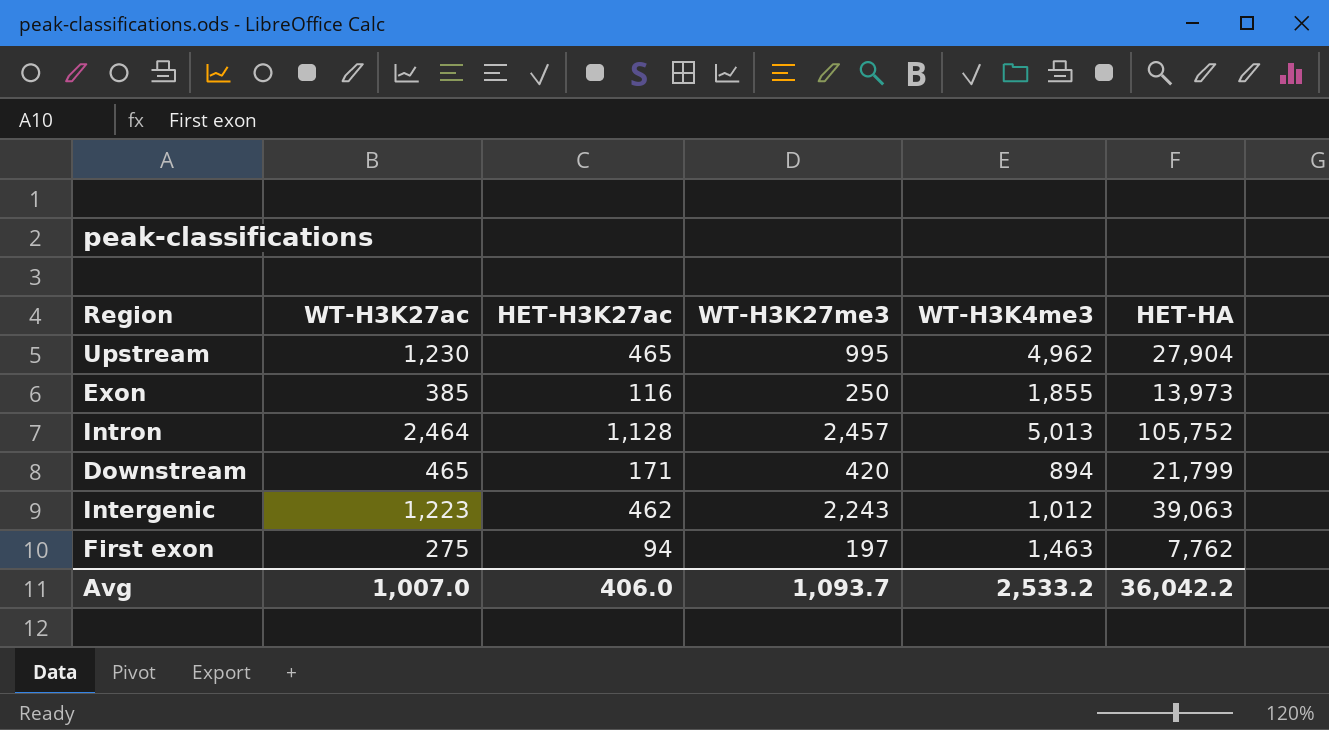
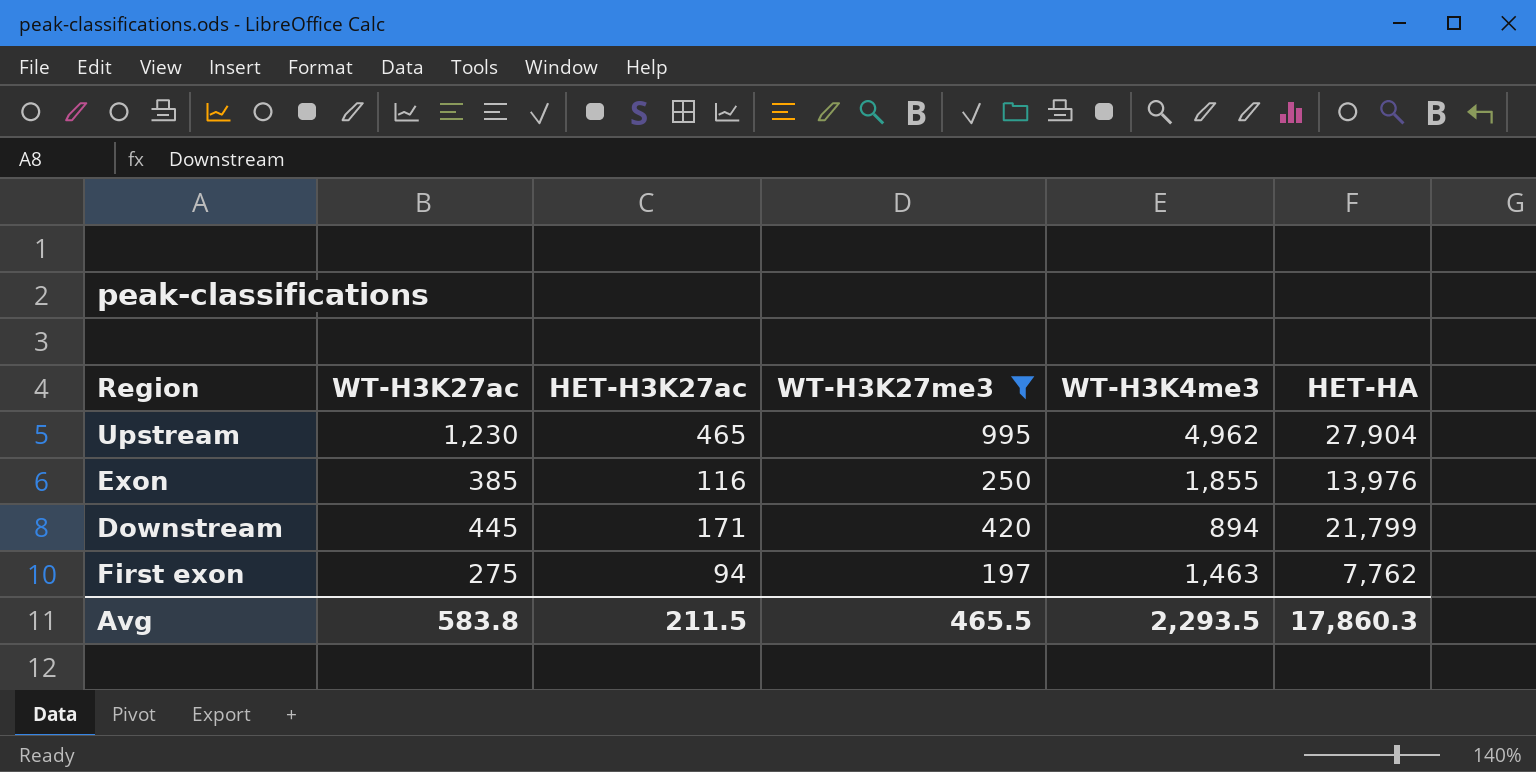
filter: none -> WT-H3K27me3 <= 995
Exon | HET-HA: 13,973 -> 13,976
Downstream | WT-H3K27ac: 465 -> 445
Avg | WT-H3K27ac: 1,007.0 -> 583.8
Avg | HET-H3K27ac: 406.0 -> 211.5
Avg | WT-H3K27me3: 1,093.7 -> 465.5
Avg | WT-H3K4me3: 2,533.2 -> 2,293.5
Avg | HET-HA: 36,042.2 -> 17,860.3

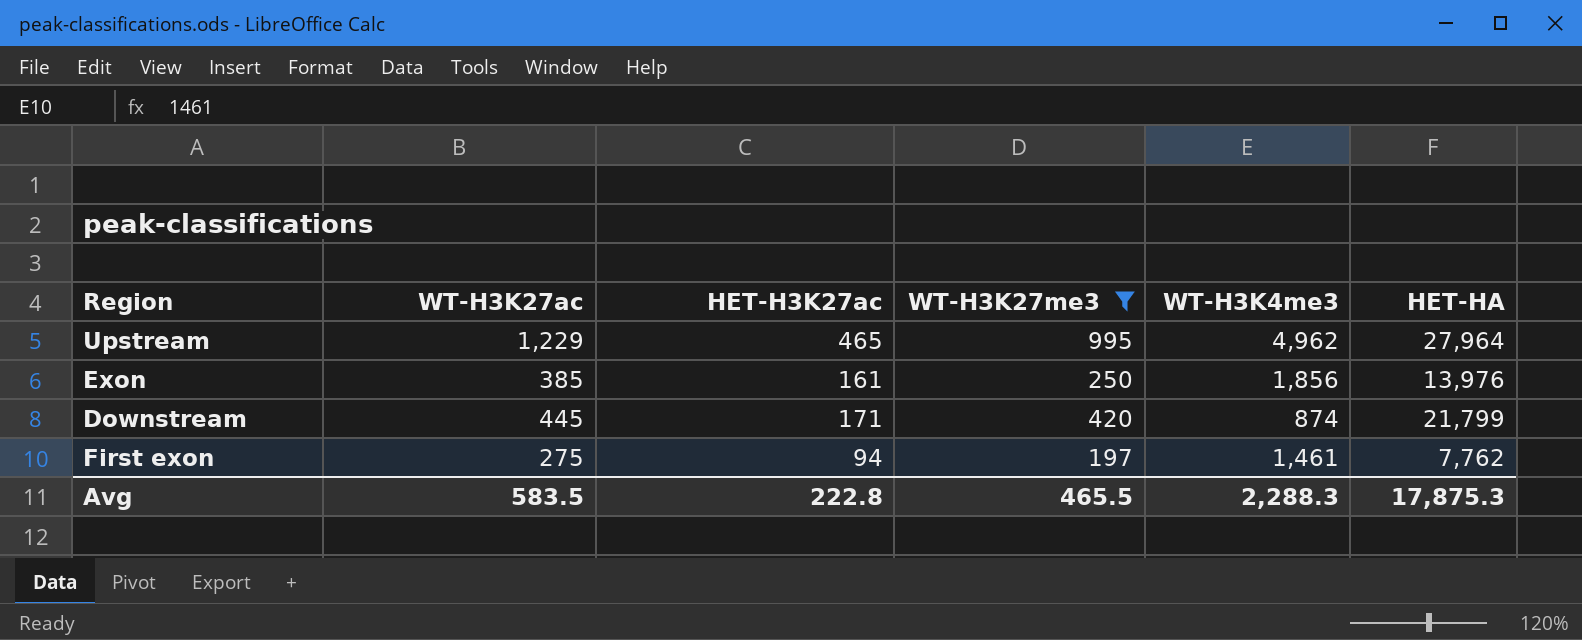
Upstream | WT-H3K27ac: 1,230 -> 1,229
Upstream | HET-HA: 27,904 -> 27,964
Exon | HET-H3K27ac: 116 -> 161
Exon | WT-H3K4me3: 1,855 -> 1,856
Downstream | WT-H3K4me3: 894 -> 874
First exon | WT-H3K4me3: 1,463 -> 1,461
Avg | WT-H3K27ac: 583.8 -> 583.5
Avg | HET-H3K27ac: 211.5 -> 222.8
Avg | WT-H3K4me3: 2,293.5 -> 2,288.3
Avg | HET-HA: 17,860.3 -> 17,875.3

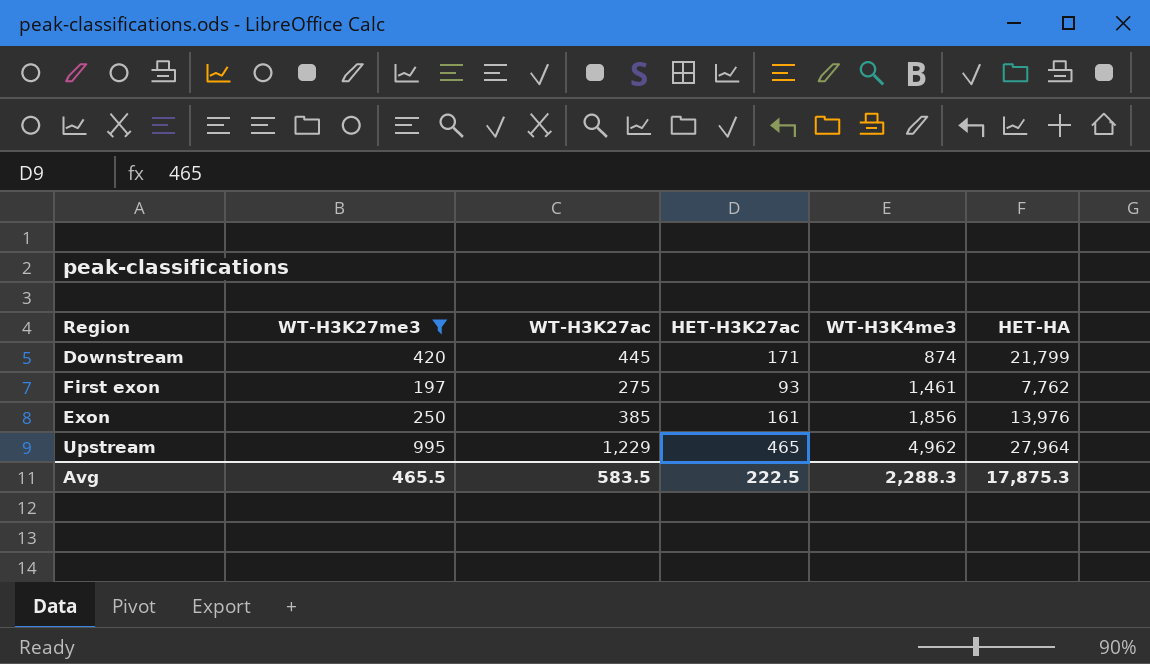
row order: none -> WT-H3K4me3 ascending
column WT-H3K27me3 | position: 4 -> 2
First exon | HET-H3K27ac: 94 -> 93
Avg | HET-H3K27ac: 222.8 -> 222.5

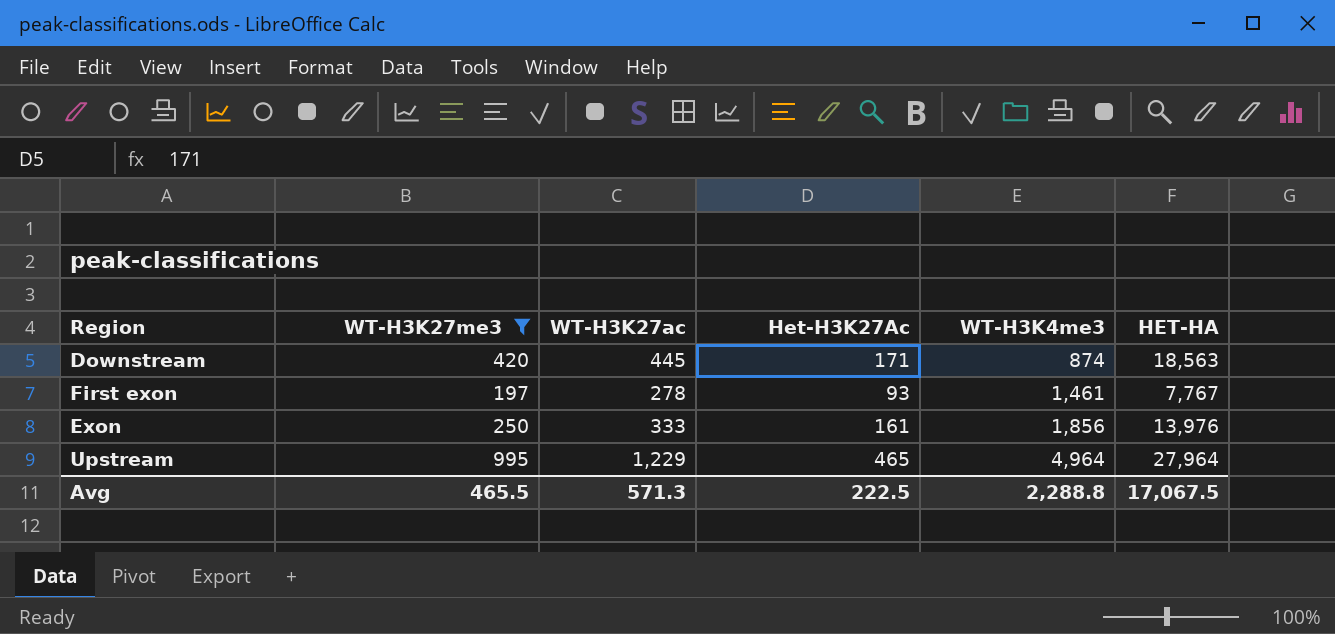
column name: HET-H3K27ac -> Het-H3K27Ac
Downstream | HET-HA: 21,799 -> 18,563
First exon | WT-H3K27ac: 275 -> 278
First exon | HET-HA: 7,762 -> 7,767
Exon | WT-H3K27ac: 385 -> 333
Upstream | WT-H3K4me3: 4,962 -> 4,964
Avg | WT-H3K27ac: 583.5 -> 571.3
Avg | WT-H3K4me3: 2,288.3 -> 2,288.8
Avg | HET-HA: 17,875.3 -> 17,067.5

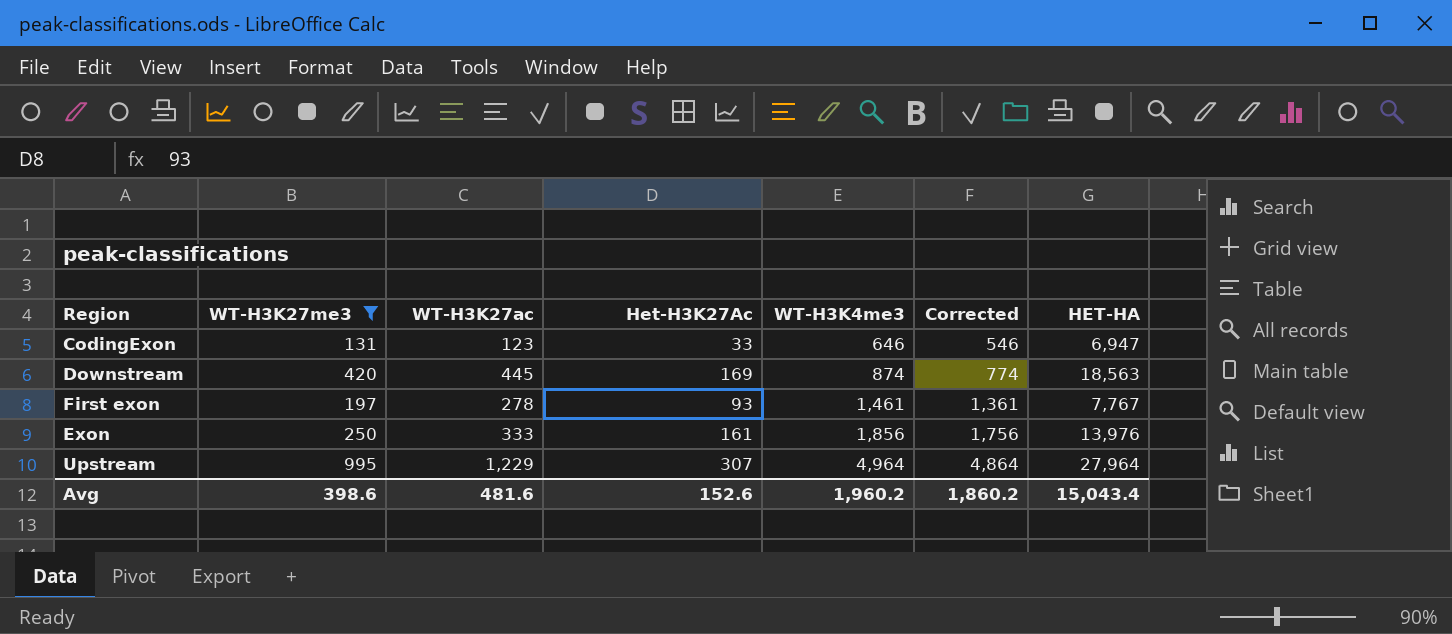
column Corrected | formula: none -> [WT-H3K4me3] - 100
row CodingExon: none -> 131 | 123 | 33 | 646 | 546 | 6,947
Downstream | Het-H3K27Ac: 171 -> 169
Upstream | Het-H3K27Ac: 465 -> 307
Avg | WT-H3K27me3: 465.5 -> 398.6
Avg | WT-H3K27ac: 571.3 -> 481.6
Avg | Het-H3K27Ac: 222.5 -> 152.6
Avg | WT-H3K4me3: 2,288.8 -> 1,960.2
Avg | HET-HA: 17,067.5 -> 15,043.4

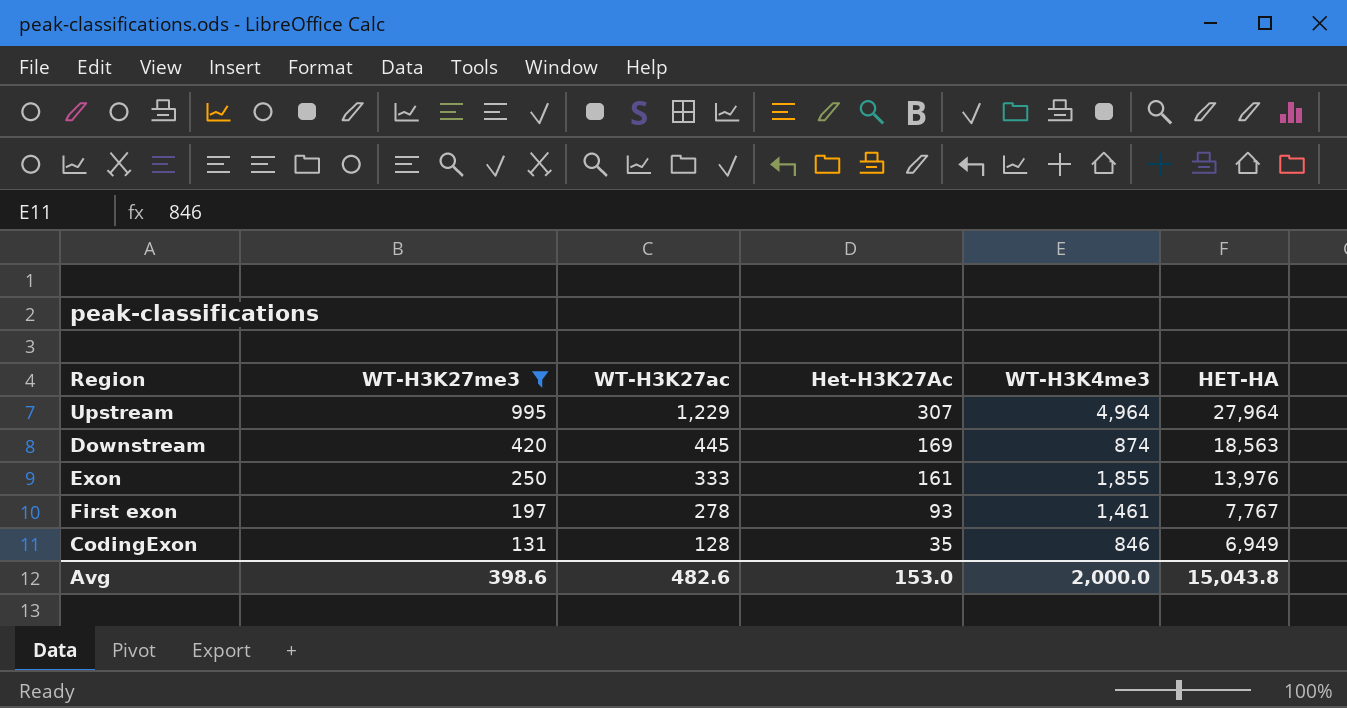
row order: WT-H3K4me3 ascending -> WT-H3K27me3 descending
column Corrected | formula: [WT-H3K4me3] - 100 -> none
Exon | WT-H3K4me3: 1,856 -> 1,855
CodingExon | WT-H3K27ac: 123 -> 128
CodingExon | Het-H3K27Ac: 33 -> 35
CodingExon | WT-H3K4me3: 646 -> 846
CodingExon | HET-HA: 6,947 -> 6,949
Avg | WT-H3K27ac: 481.6 -> 482.6
Avg | Het-H3K27Ac: 152.6 -> 153.0
Avg | WT-H3K4me3: 1,960.2 -> 2,000.0
Avg | HET-HA: 15,043.4 -> 15,043.8

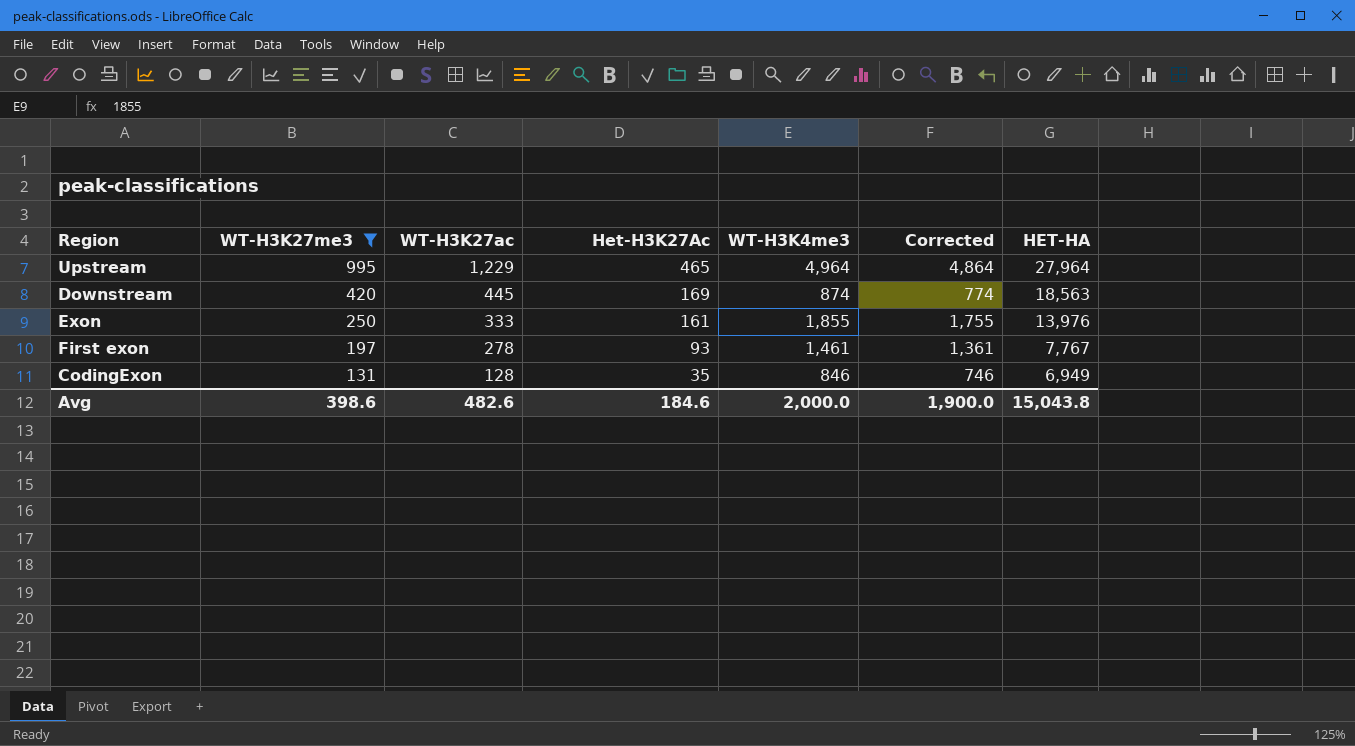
column Corrected | formula: none -> [WT-H3K4me3] - 100
Upstream | Het-H3K27Ac: 307 -> 465
Avg | Het-H3K27Ac: 153.0 -> 184.6

